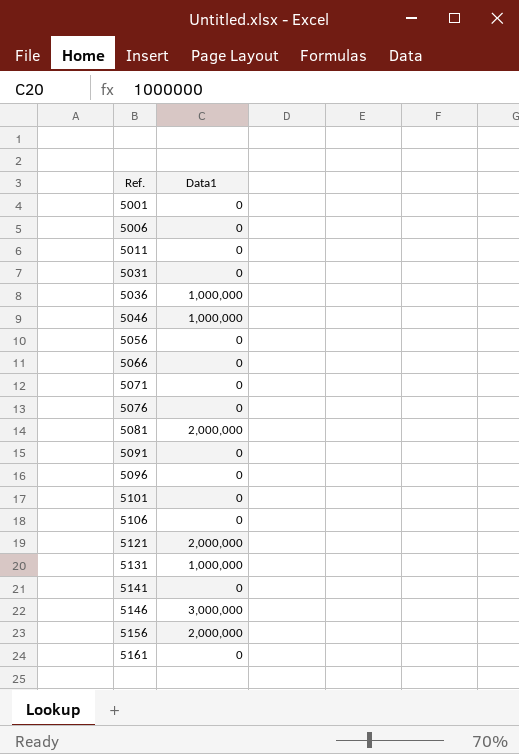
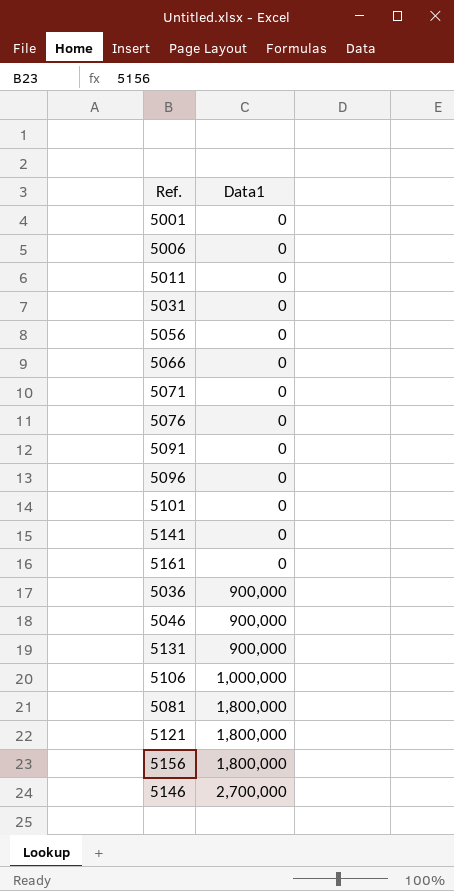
row order: Ref. ascending -> Data1 ascending
5036 | Data1: 1,000,000 -> 900,000
5046 | Data1: 1,000,000 -> 900,000
5131 | Data1: 1,000,000 -> 900,000
5106 | Data1: 0 -> 1,000,000
5081 | Data1: 2,000,000 -> 1,800,000
5121 | Data1: 2,000,000 -> 1,800,000
5156 | Data1: 2,000,000 -> 1,800,000
5146 | Data1: 3,000,000 -> 2,700,000

